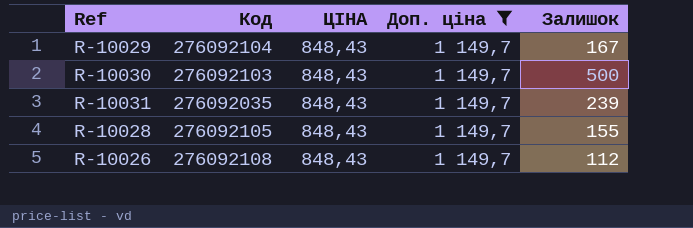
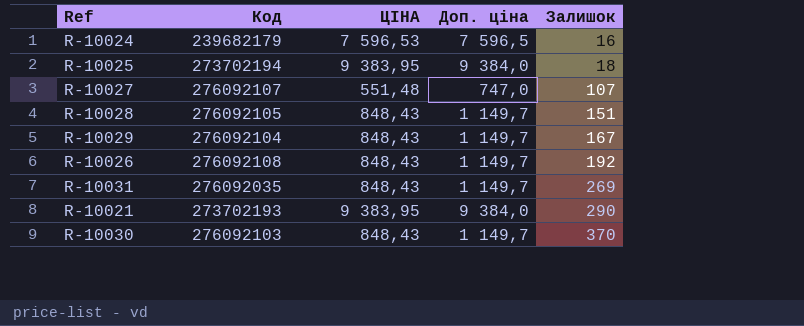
filter: Доп. ціна = 1 149,7 -> none
row order: none -> Залишок ascending
R-10028 | Залишок: 155 -> 151
R-10026 | Залишок: 112 -> 192
R-10031 | Залишок: 239 -> 269
R-10030 | Залишок: 500 -> 370

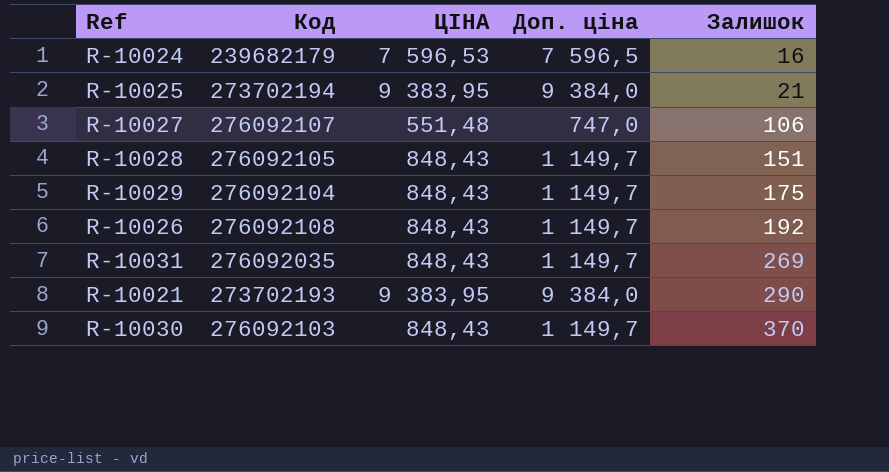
R-10025 | Залишок: 18 -> 21
R-10027 | Залишок: 107 -> 106
R-10029 | Залишок: 167 -> 175

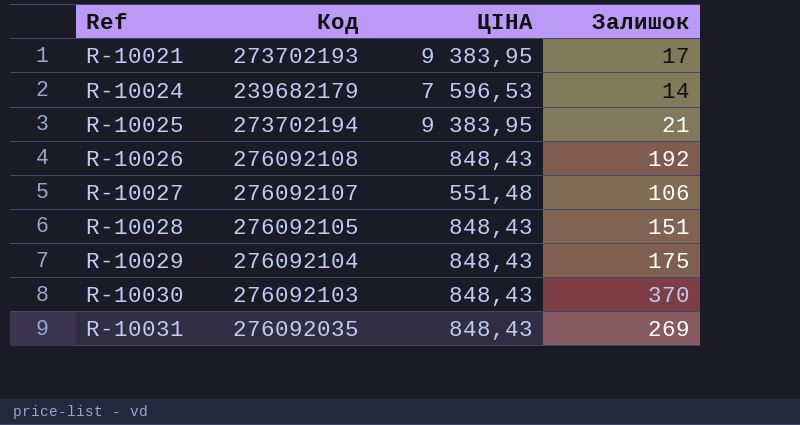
row order: Залишок ascending -> Ref ascending
column Доп. ціна | position: 4 -> none
R-10021 | Залишок: 290 -> 17
R-10024 | Залишок: 16 -> 14

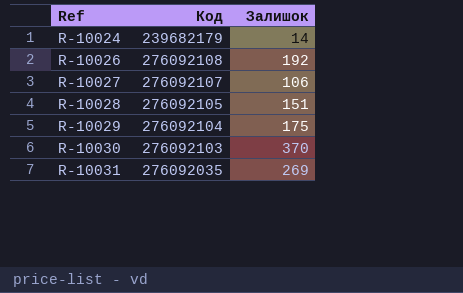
column ЦІНА | position: 3 -> none
row R-10021: 273702193 | 9 383,95 | 17 -> none
row R-10025: 273702194 | 9 383,95 | 21 -> none

